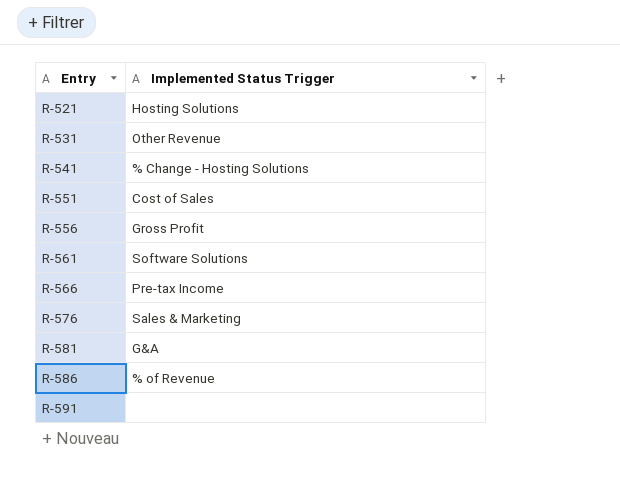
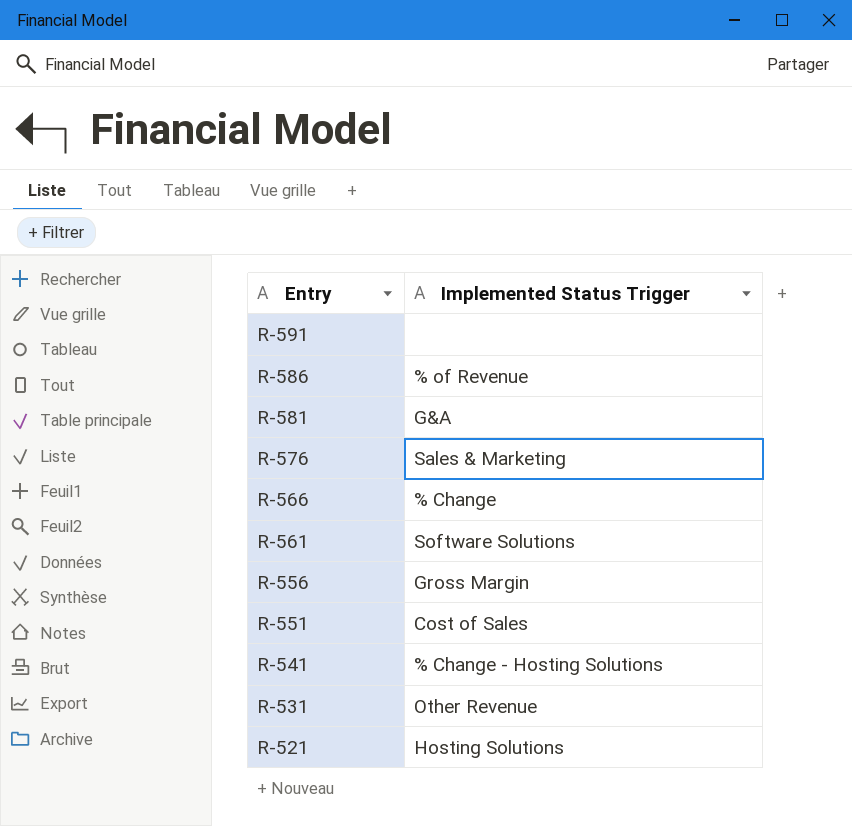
row order: Entry ascending -> Entry descending
R-566 | Implemented Status Trigger: Pre-tax Income -> % Change
R-556 | Implemented Status Trigger: Gross Profit -> Gross Margin

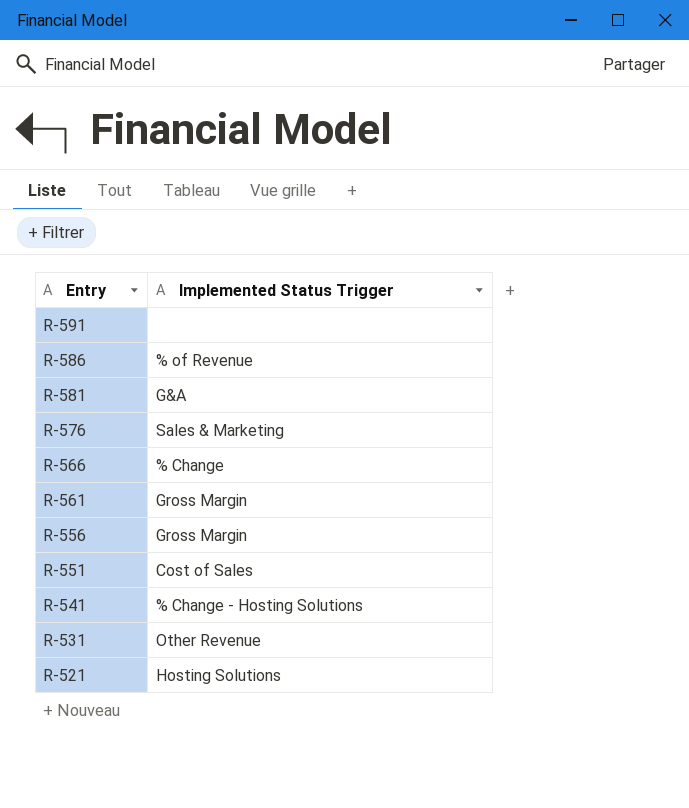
R-561 | Implemented Status Trigger: Software Solutions -> Gross Margin

